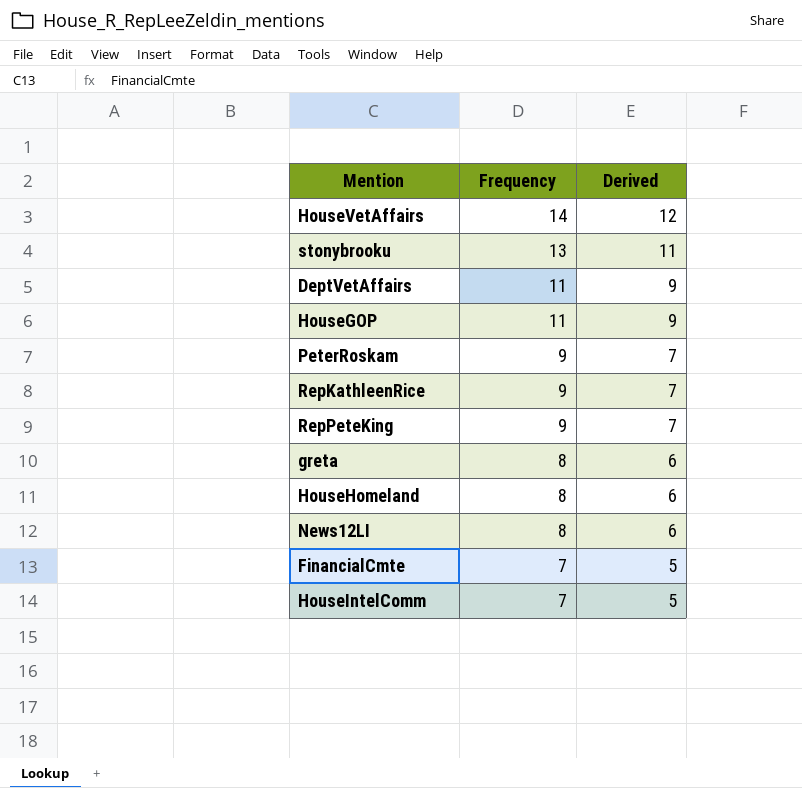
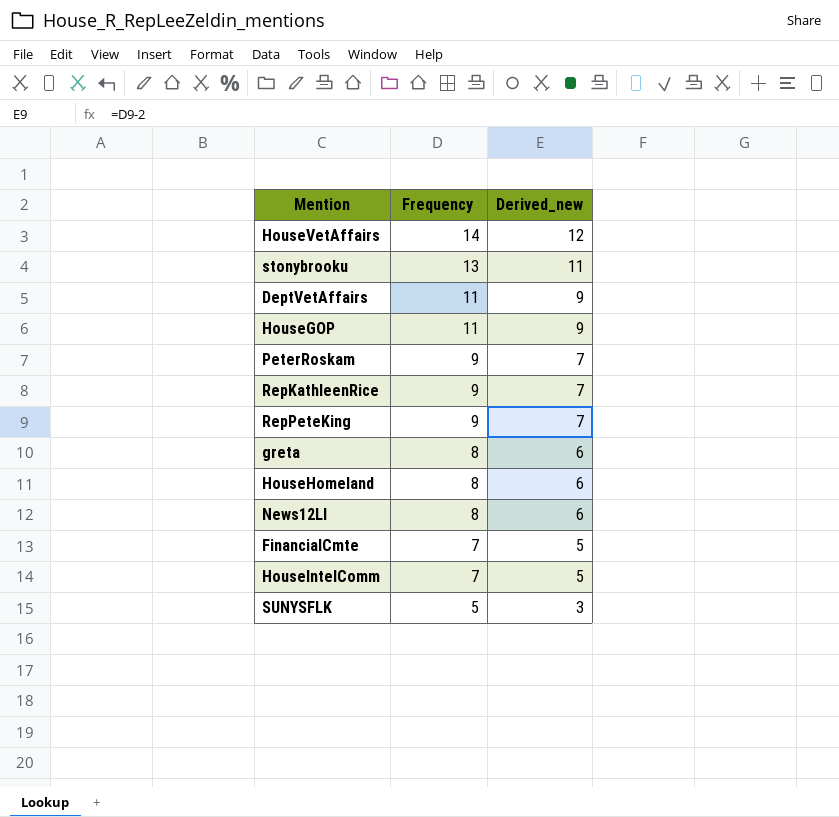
column name: Derived -> Derived_new
row SUNYSFLK: none -> 5 | 3

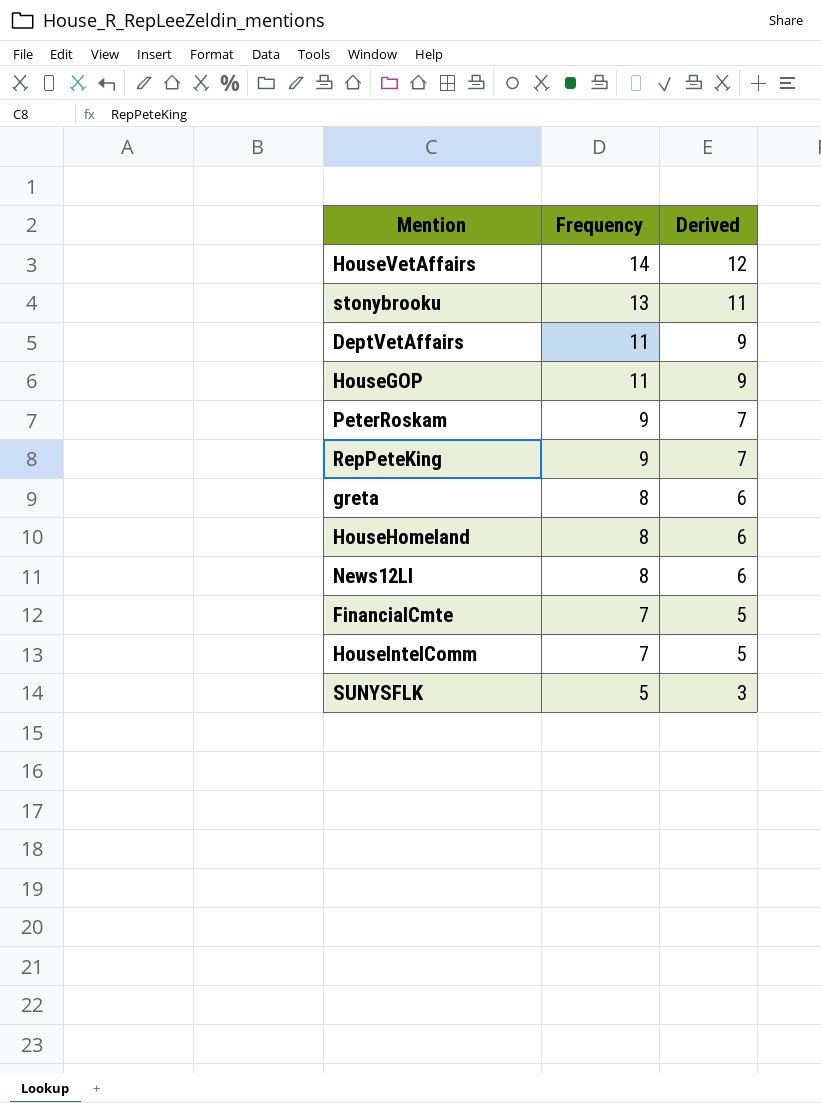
column name: Derived_new -> Derived
row RepKathleenRice: 9 | 7 -> none

